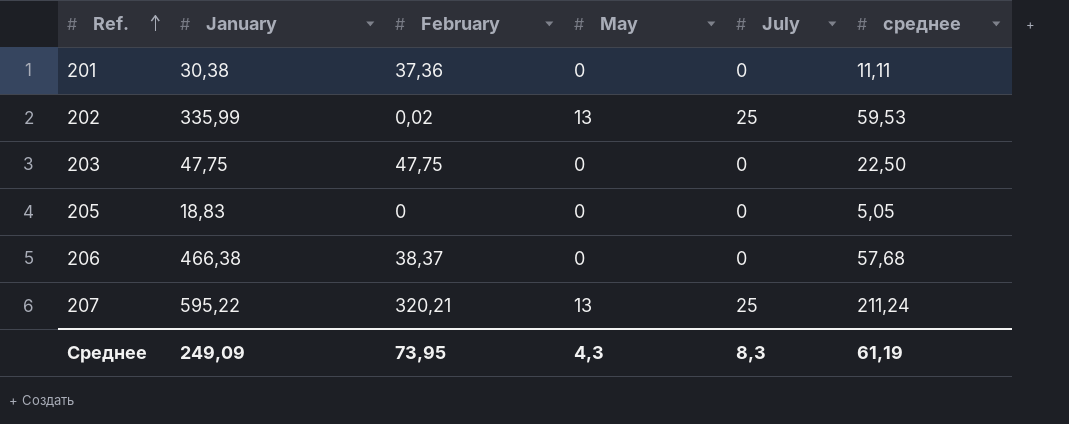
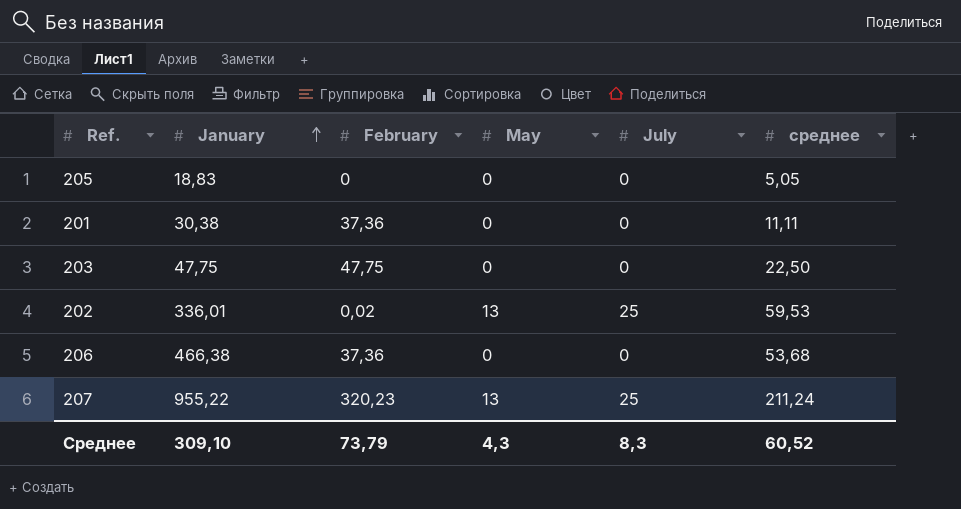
row order: Ref. ascending -> January ascending
202 | January: 335,99 -> 336,01
206 | February: 38,37 -> 37,36
206 | среднее: 57,68 -> 53,68
207 | January: 595,22 -> 955,22
207 | February: 320,21 -> 320,23
Среднее | January: 249,09 -> 309,10
Среднее | February: 73,95 -> 73,79
Среднее | среднее: 61,19 -> 60,52

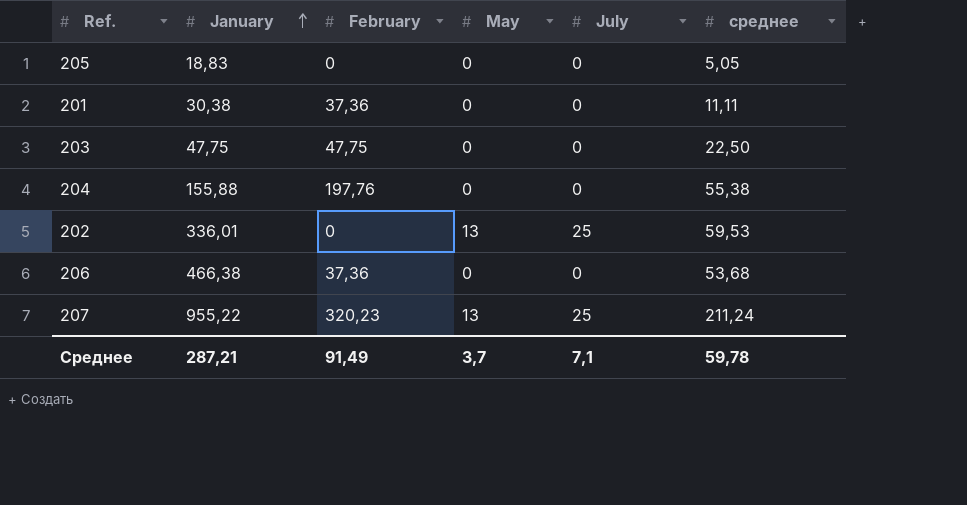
row 204: none -> 155,88 | 197,76 | 0 | 0 | 55,38
202 | February: 0,02 -> 0
Среднее | January: 309,10 -> 287,21
Среднее | February: 73,79 -> 91,49
Среднее | May: 4,3 -> 3,7
Среднее | July: 8,3 -> 7,1
Среднее | среднее: 60,52 -> 59,78

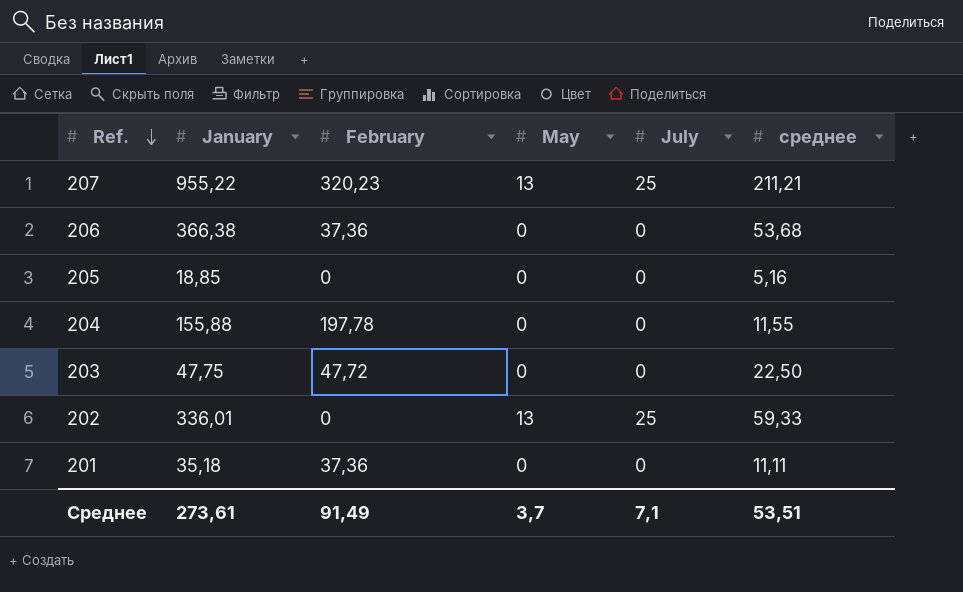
row order: January ascending -> Ref. descending
207 | среднее: 211,24 -> 211,21
206 | January: 466,38 -> 366,38
205 | January: 18,83 -> 18,85
205 | среднее: 5,05 -> 5,16
204 | February: 197,76 -> 197,78
204 | среднее: 55,38 -> 11,55
203 | February: 47,75 -> 47,72
202 | среднее: 59,53 -> 59,33
201 | January: 30,38 -> 35,18
Среднее | January: 287,21 -> 273,61
Среднее | среднее: 59,78 -> 53,51

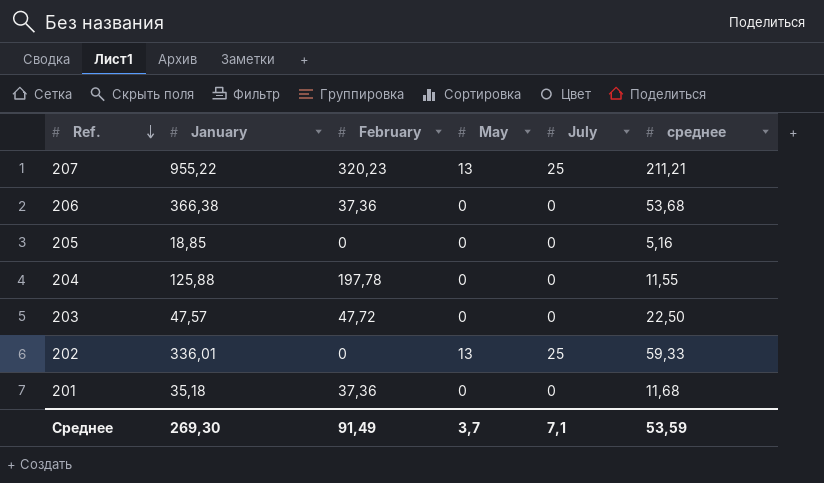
204 | January: 155,88 -> 125,88
203 | January: 47,75 -> 47,57
201 | среднее: 11,11 -> 11,68
Среднее | January: 273,61 -> 269,30
Среднее | среднее: 53,51 -> 53,59

